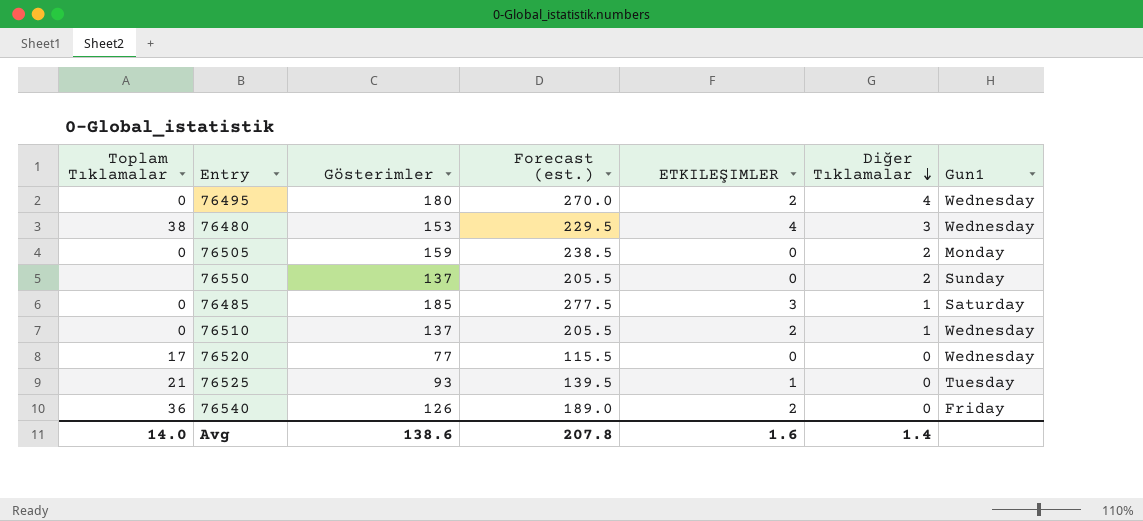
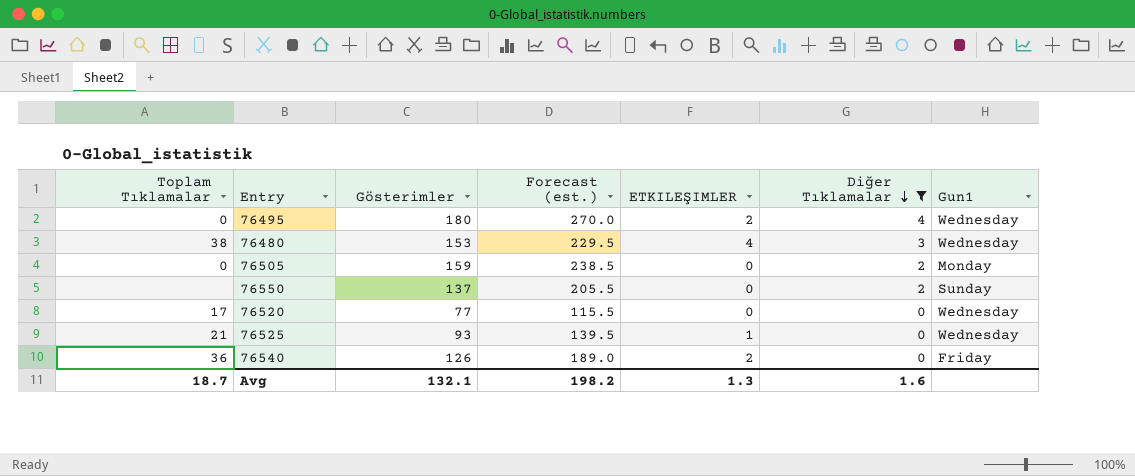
filter: none -> Diğer Tıklamalar != 1
76525 | Gun1: Tuesday -> Wednesday
Avg | Toplam Tıklamalar: 14.0 -> 18.7
Avg | Gösterimler: 138.6 -> 132.1
Avg | Forecast (est.): 207.8 -> 198.2
Avg | ETKILEŞIMLER: 1.6 -> 1.3
Avg | Diğer Tıklamalar: 1.4 -> 1.6

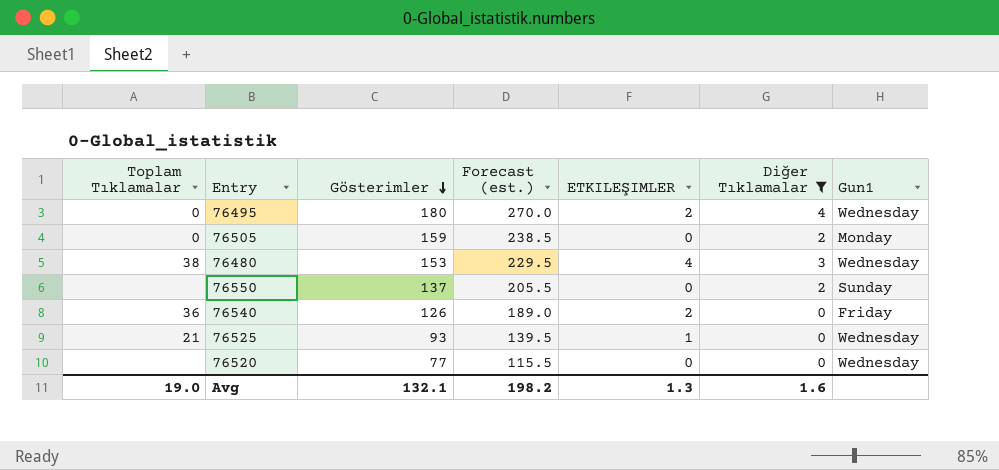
row order: Diğer Tıklamalar descending -> Gösterimler descending
76520 | Toplam Tıklamalar: 17 -> none
Avg | Toplam Tıklamalar: 18.7 -> 19.0

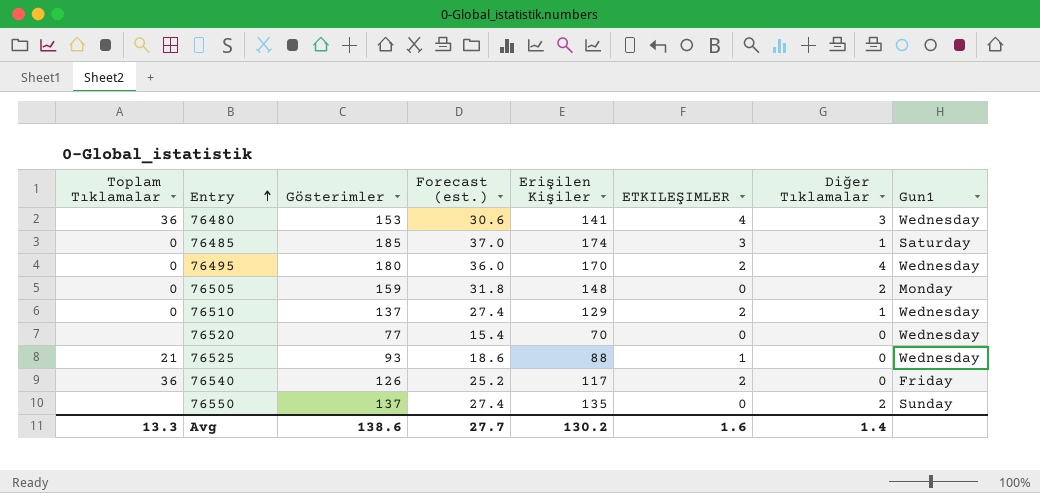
filter: Diğer Tıklamalar != 1 -> none
row order: Gösterimler descending -> Entry ascending
column Forecast (est.) | formula: [Gösterimler] * 1.5 -> [Gösterimler] * 0.2
column Erişilen Kişiler | position: none -> 5
76480 | Toplam Tıklamalar: 38 -> 36
Avg | Toplam Tıklamalar: 19.0 -> 13.3
Avg | Gösterimler: 132.1 -> 138.6
Avg | Forecast (est.): 198.2 -> 27.7
Avg | ETKILEŞIMLER: 1.3 -> 1.6
Avg | Diğer Tıklamalar: 1.6 -> 1.4

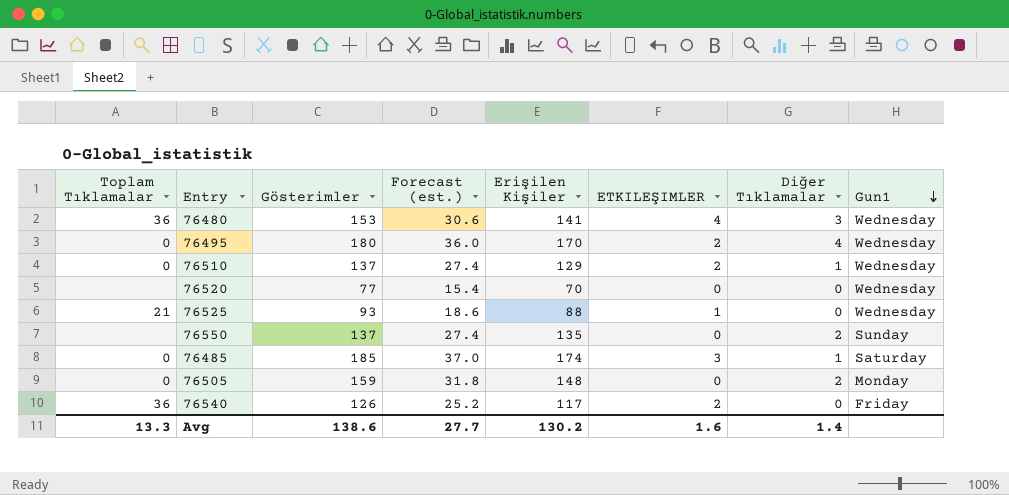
row order: Entry ascending -> Gun1 descending

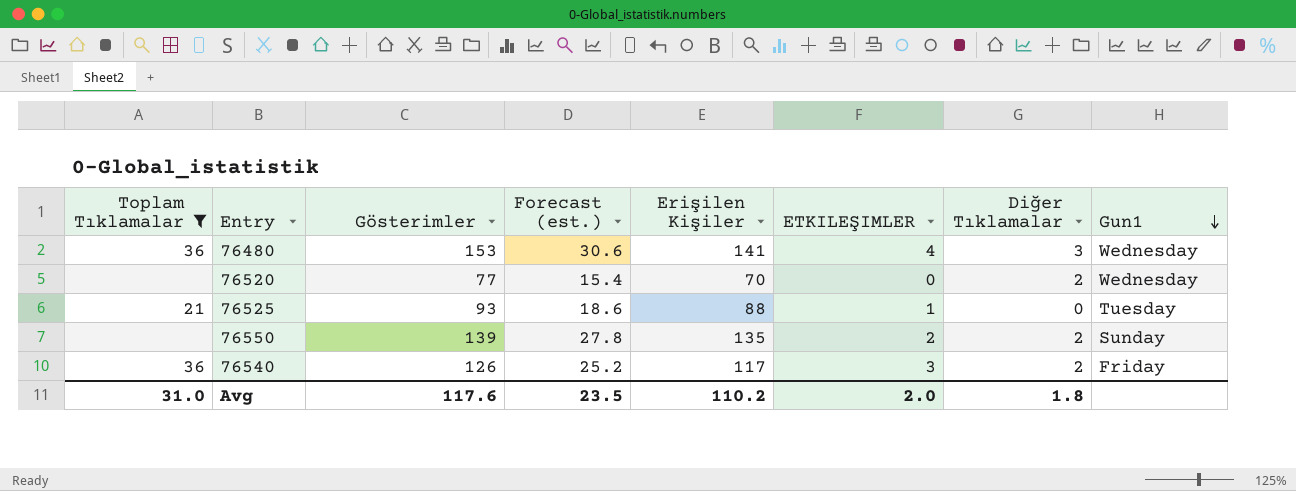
filter: none -> Toplam Tıklamalar != 0
76520 | Diğer Tıklamalar: 0 -> 2
76525 | Gun1: Wednesday -> Tuesday
76550 | Gösterimler: 137 -> 139
76550 | Forecast (est.): 27.4 -> 27.8
76550 | ETKILEŞIMLER: 0 -> 2
76540 | ETKILEŞIMLER: 2 -> 3
76540 | Diğer Tıklamalar: 0 -> 2
Avg | Toplam Tıklamalar: 13.3 -> 31.0
Avg | Gösterimler: 138.6 -> 117.6
Avg | Forecast (est.): 27.7 -> 23.5
Avg | Erişilen Kişiler: 130.2 -> 110.2
Avg | ETKILEŞIMLER: 1.6 -> 2.0
Avg | Diğer Tıklamalar: 1.4 -> 1.8

